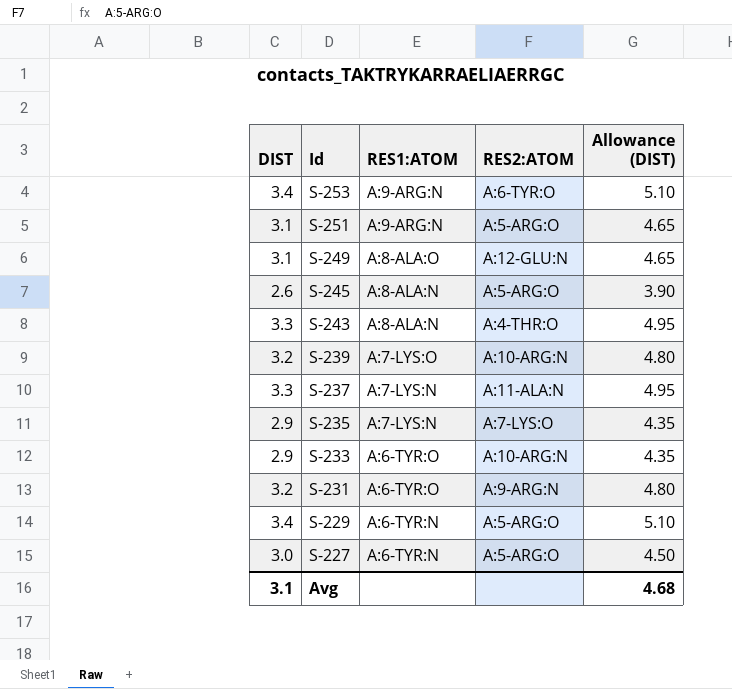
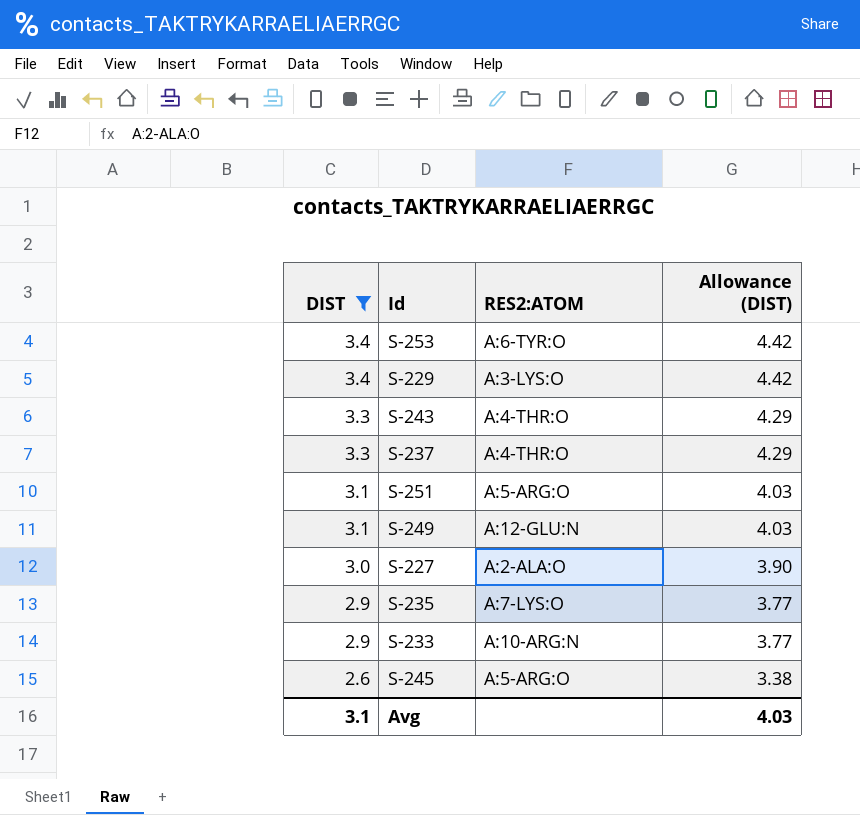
filter: none -> DIST != 3.2
row order: Id descending -> DIST descending
column RES1:ATOM | position: 3 -> none
column Allowance (DIST) | formula: [DIST] * 1.5 -> [DIST] * 1.3
S-229 | RES2:ATOM: A:5-ARG:O -> A:3-LYS:O
S-237 | RES2:ATOM: A:11-ALA:N -> A:4-THR:O
S-227 | RES2:ATOM: A:5-ARG:O -> A:2-ALA:O
Avg | Allowance (DIST): 4.68 -> 4.03

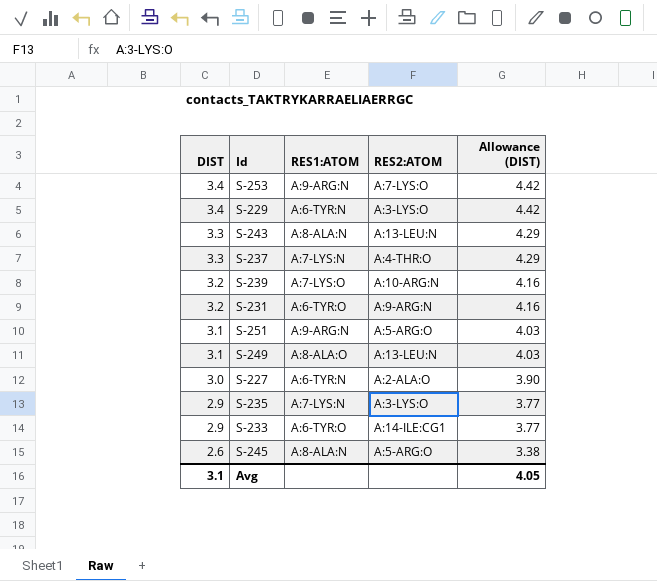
filter: DIST != 3.2 -> none
column RES1:ATOM | position: none -> 3
S-253 | RES2:ATOM: A:6-TYR:O -> A:7-LYS:O
S-243 | RES2:ATOM: A:4-THR:O -> A:13-LEU:N
S-249 | RES2:ATOM: A:12-GLU:N -> A:13-LEU:N
S-235 | RES2:ATOM: A:7-LYS:O -> A:3-LYS:O
S-233 | RES2:ATOM: A:10-ARG:N -> A:14-ILE:CG1
Avg | Allowance (DIST): 4.03 -> 4.05

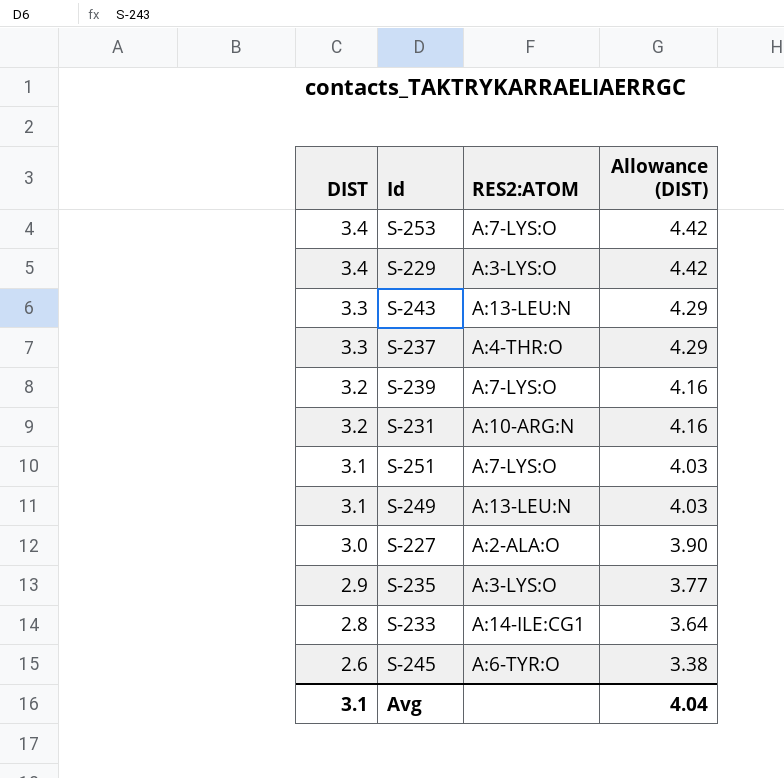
column RES1:ATOM | position: 3 -> none
S-239 | RES2:ATOM: A:10-ARG:N -> A:7-LYS:O
S-231 | RES2:ATOM: A:9-ARG:N -> A:10-ARG:N
S-251 | RES2:ATOM: A:5-ARG:O -> A:7-LYS:O
S-233 | DIST: 2.9 -> 2.8
S-233 | Allowance (DIST): 3.77 -> 3.64
S-245 | RES2:ATOM: A:5-ARG:O -> A:6-TYR:O
Avg | Allowance (DIST): 4.05 -> 4.04

